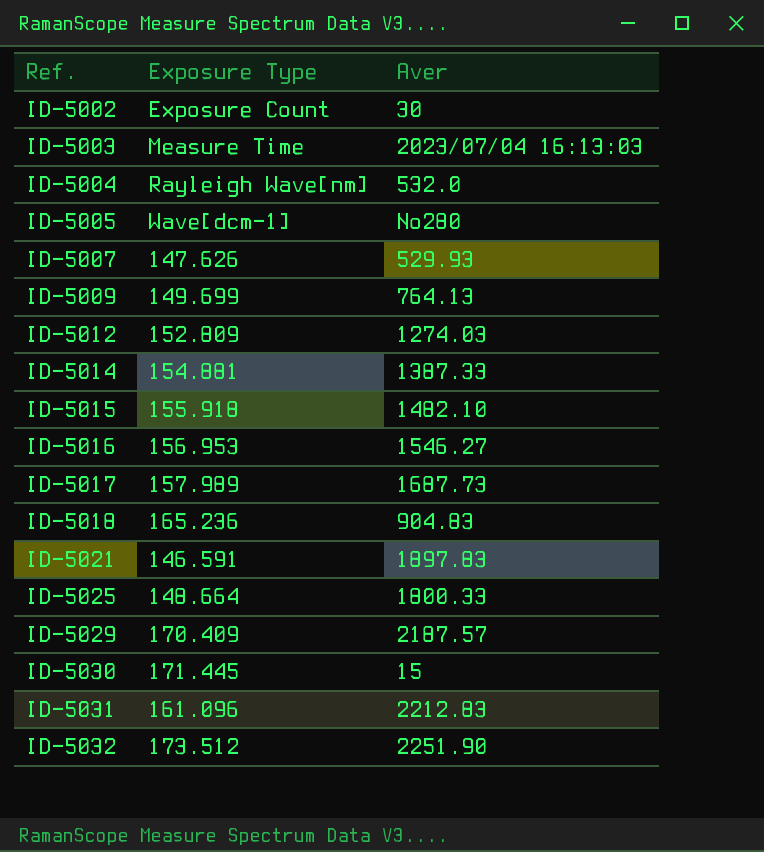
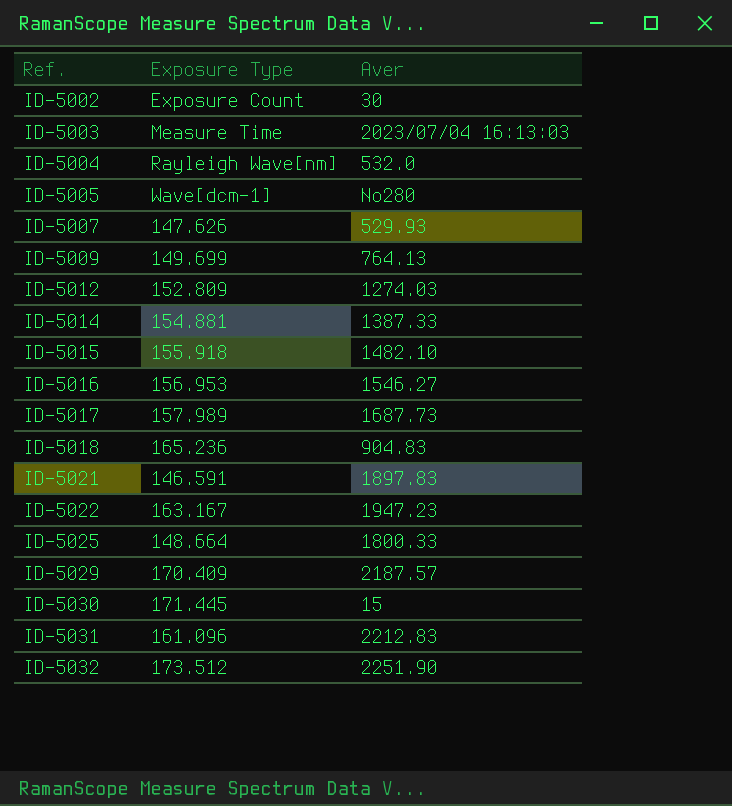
row ID-5022: none -> 163.167 | 1947.23

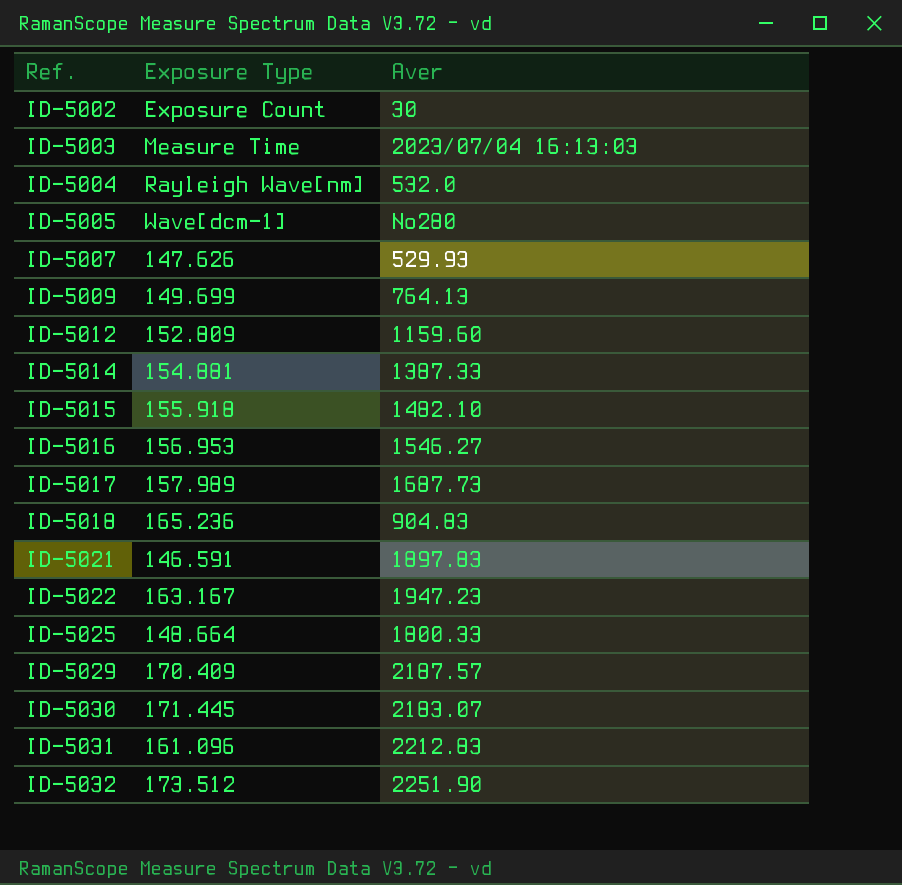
ID-5012 | Aver: 1274.03 -> 1159.60
ID-5030 | Aver: 15 -> 2183.07

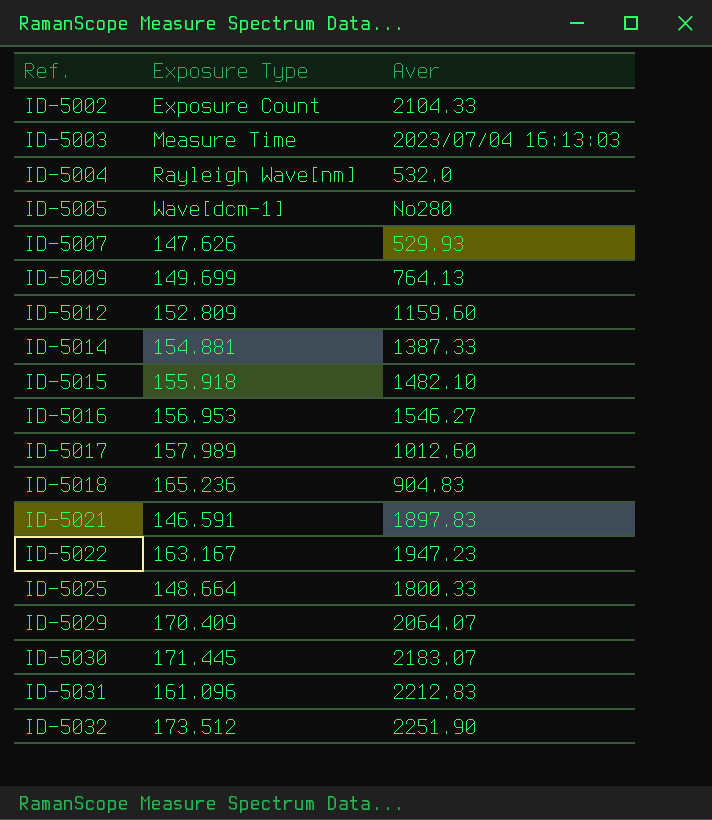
ID-5002 | Aver: 30 -> 2104.33
ID-5017 | Aver: 1687.73 -> 1012.60
ID-5029 | Aver: 2187.57 -> 2064.07

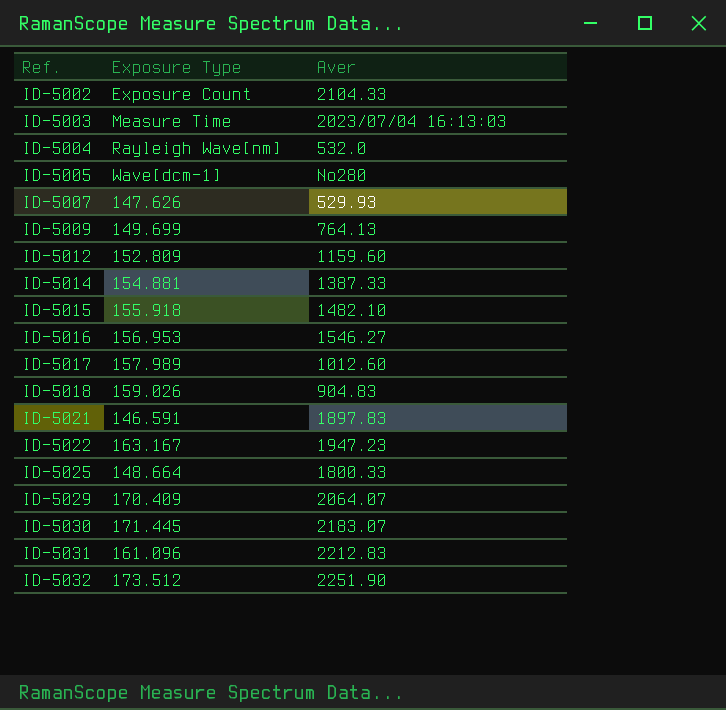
ID-5018 | Exposure Type: 165.236 -> 159.026

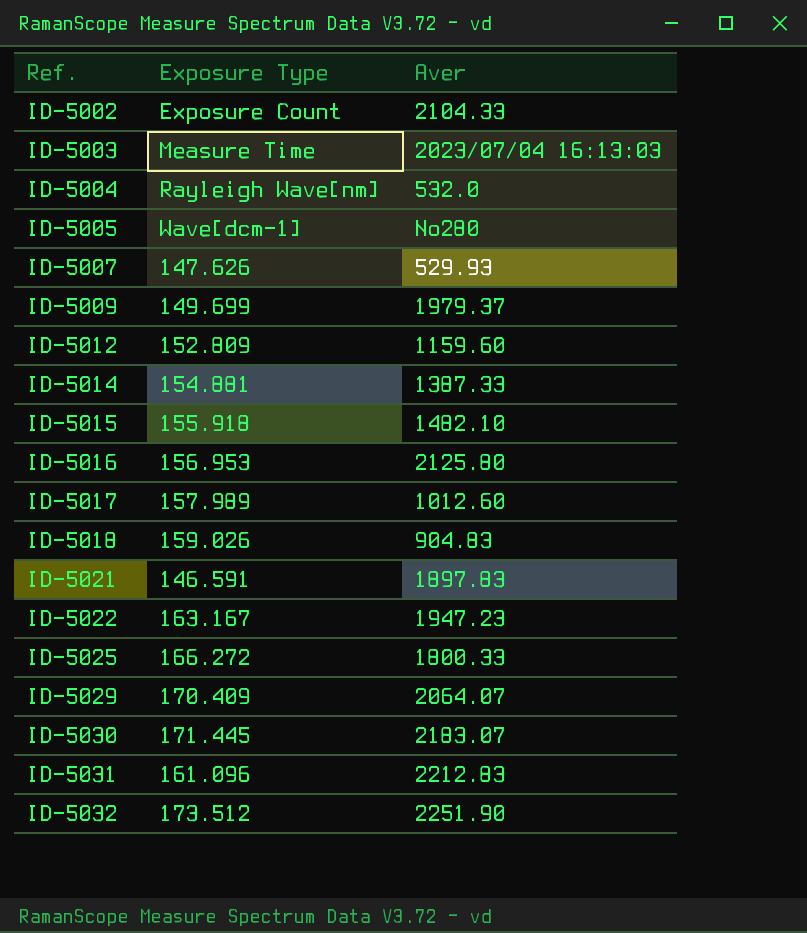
ID-5009 | Aver: 764.13 -> 1979.37
ID-5016 | Aver: 1546.27 -> 2125.80
ID-5025 | Exposure Type: 148.664 -> 166.272

